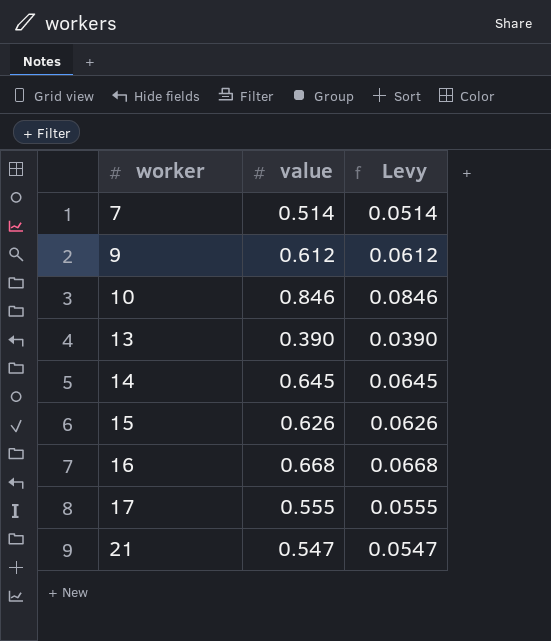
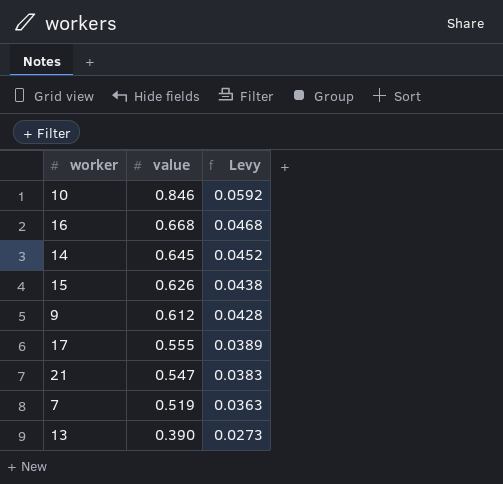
row order: worker ascending -> value descending
column Levy | formula: [value] * 0.1 -> [value] * 0.07
7 | value: 0.514 -> 0.519

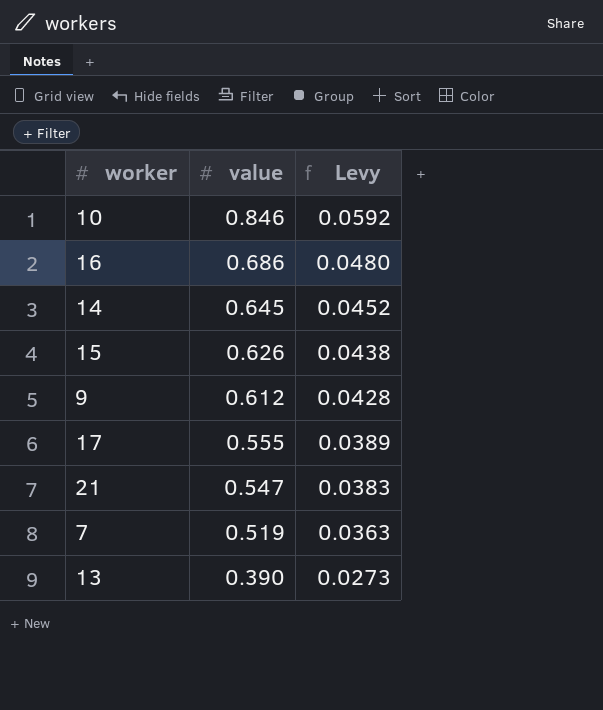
16 | value: 0.668 -> 0.686
16 | Levy: 0.0468 -> 0.0480

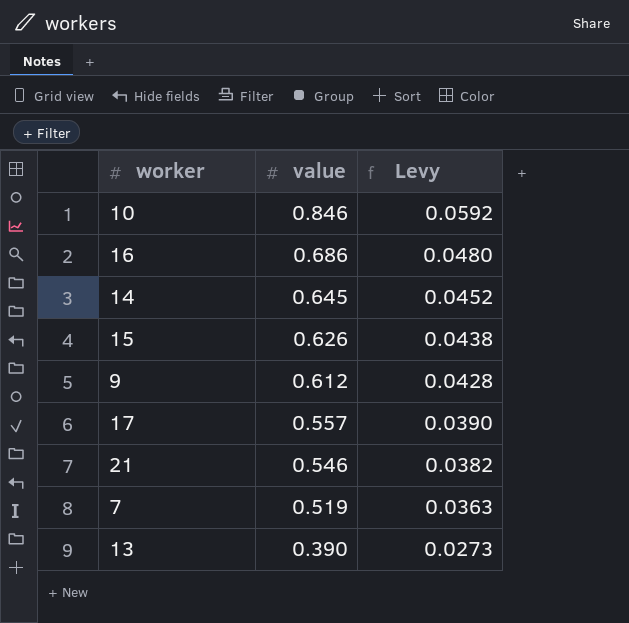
17 | value: 0.555 -> 0.557
17 | Levy: 0.0389 -> 0.0390
21 | value: 0.547 -> 0.546
21 | Levy: 0.0383 -> 0.0382

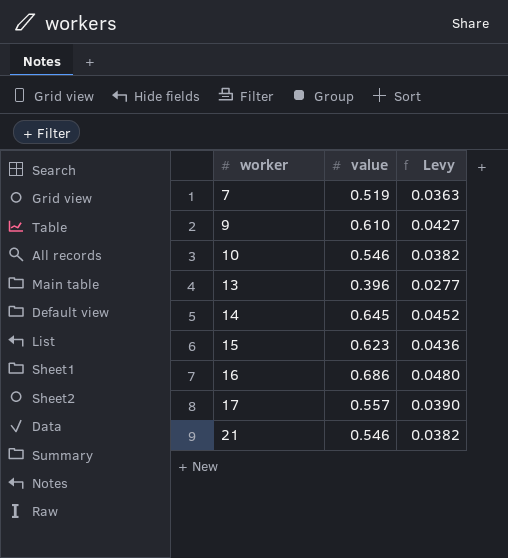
row order: value descending -> worker ascending
9 | value: 0.612 -> 0.610
9 | Levy: 0.0428 -> 0.0427
10 | value: 0.846 -> 0.546
10 | Levy: 0.0592 -> 0.0382
13 | value: 0.390 -> 0.396
13 | Levy: 0.0273 -> 0.0277
15 | value: 0.626 -> 0.623
15 | Levy: 0.0438 -> 0.0436

